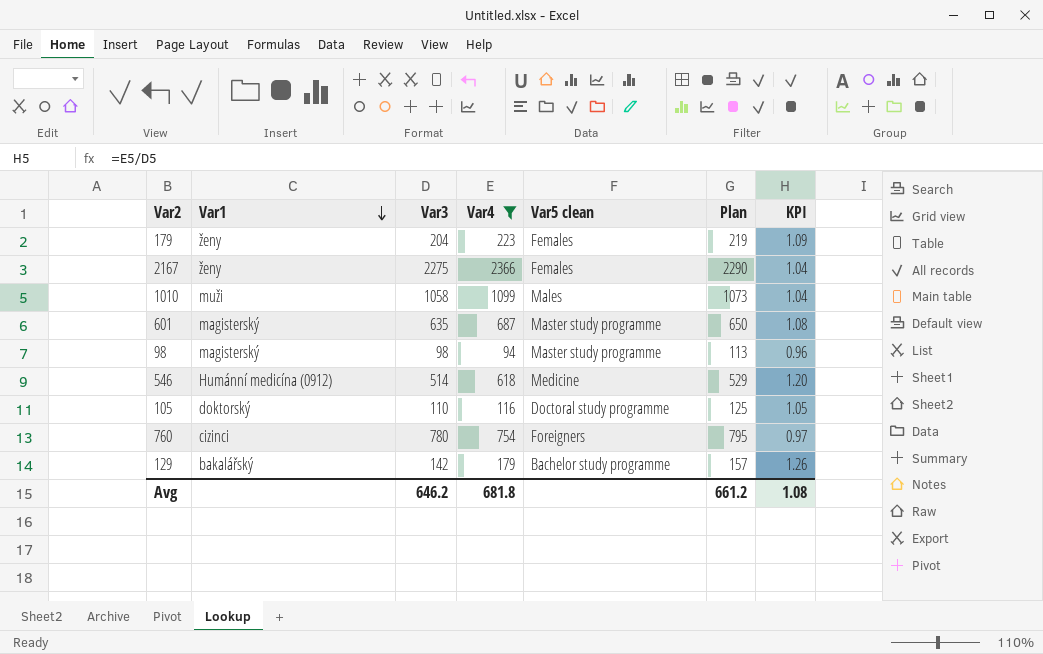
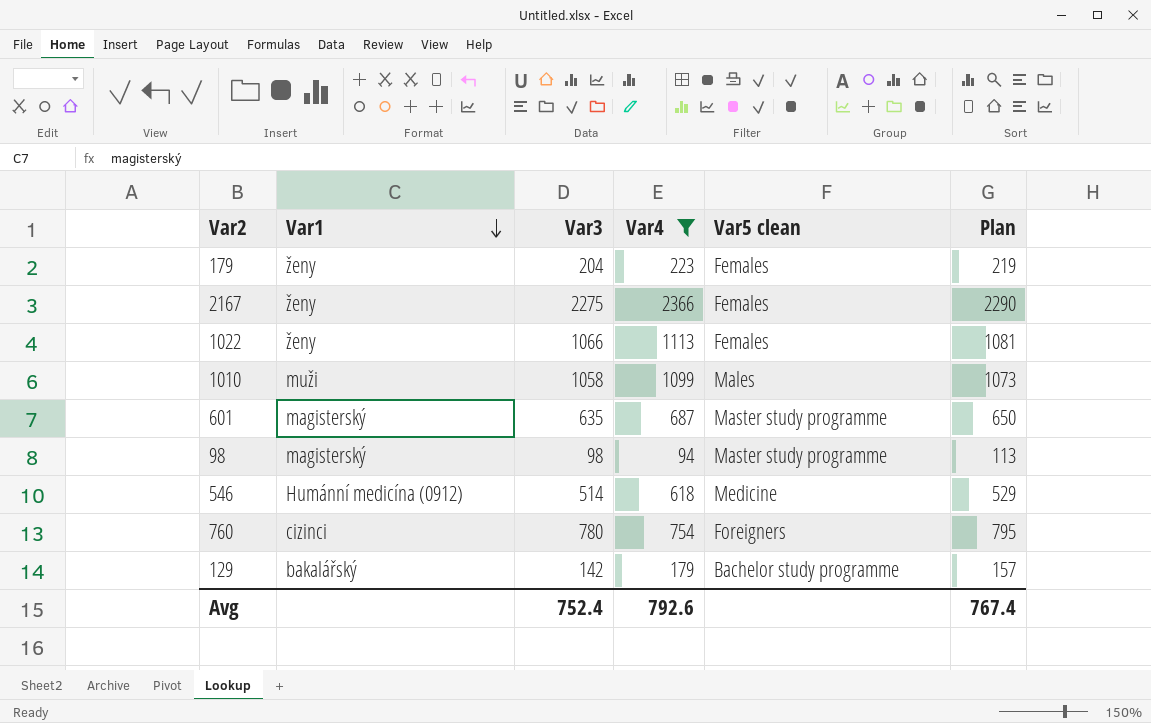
column KPI | formula: [Var4] / [Var3] -> none
row 105: doktorský | 110 | 116 | Doctoral study programme | 125 | 1.05 -> none
row 1022: none -> ženy | 1066 | 1113 | Females | 1081
Avg | Var3: 646.2 -> 752.4
Avg | Var4: 681.8 -> 792.6
Avg | Plan: 661.2 -> 767.4

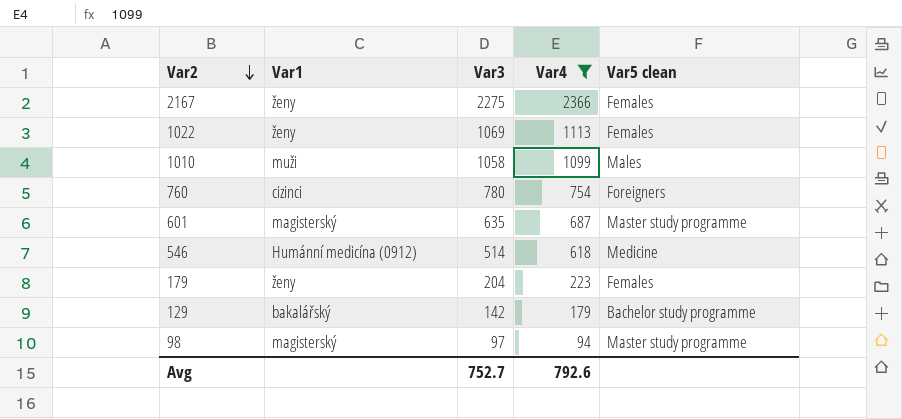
row order: Var1 descending -> Var2 descending
column Plan | formula: [Var3] + 15 -> none
1022 | Var3: 1066 -> 1069
98 | Var3: 98 -> 97
Avg | Var3: 752.4 -> 752.7

